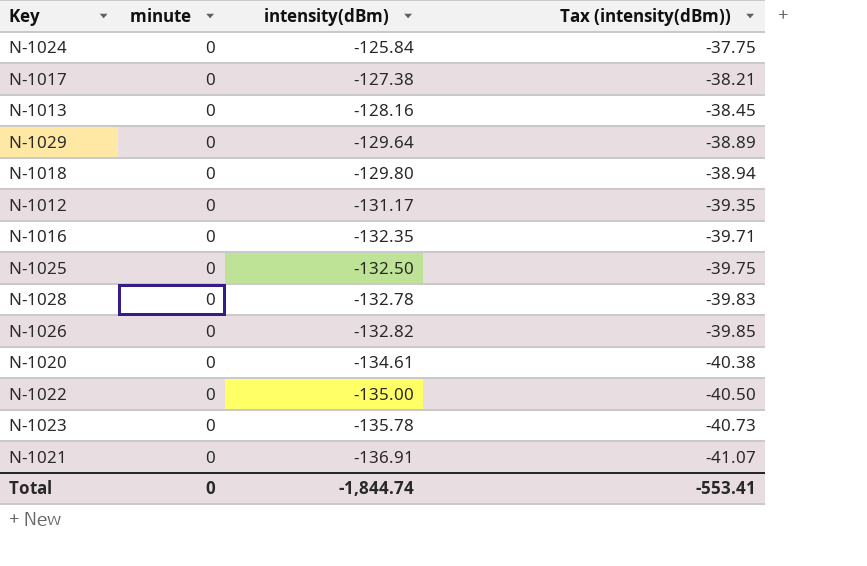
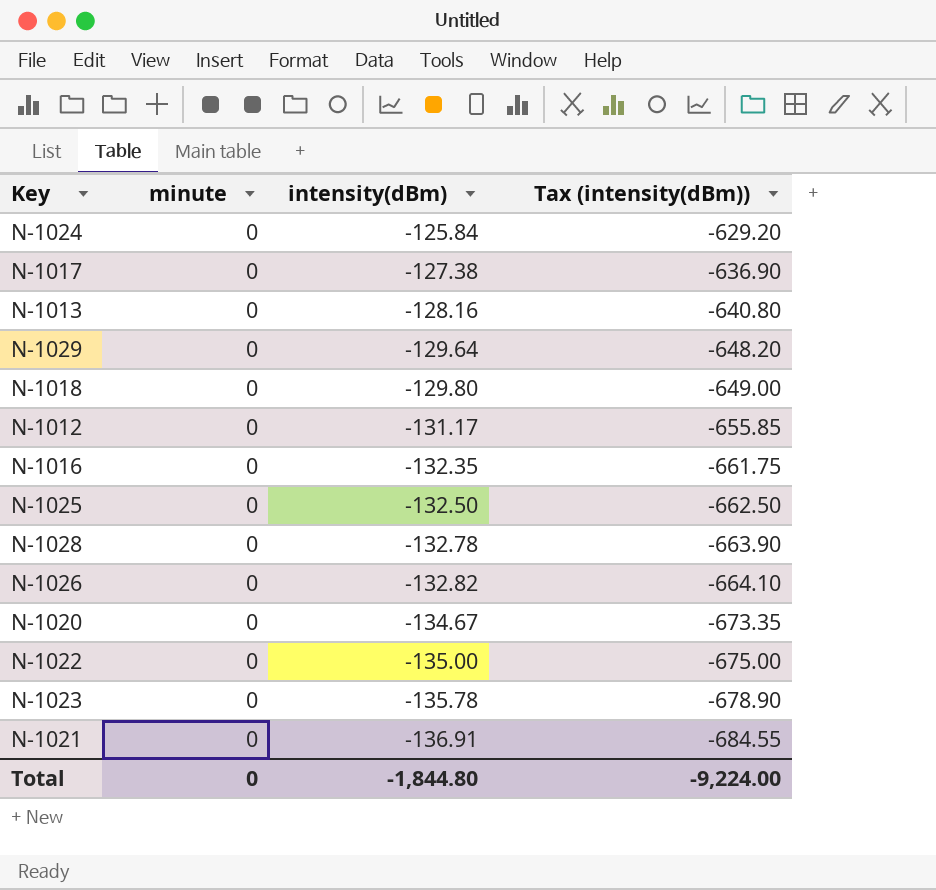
column Tax (intensity(dBm)) | formula: [intensity(dBm)] * 0.3 -> [intensity(dBm)] * 5
N-1020 | intensity(dBm): -134.61 -> -134.67
Total | intensity(dBm): -1,844.74 -> -1,844.80
Total | Tax (intensity(dBm)): -553.41 -> -9,224.00

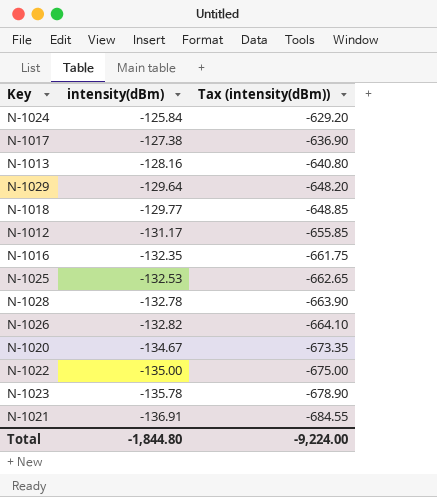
column minute | position: 2 -> none
N-1018 | intensity(dBm): -129.80 -> -129.77
N-1018 | Tax (intensity(dBm)): -649.00 -> -648.85
N-1025 | intensity(dBm): -132.50 -> -132.53
N-1025 | Tax (intensity(dBm)): -662.50 -> -662.65

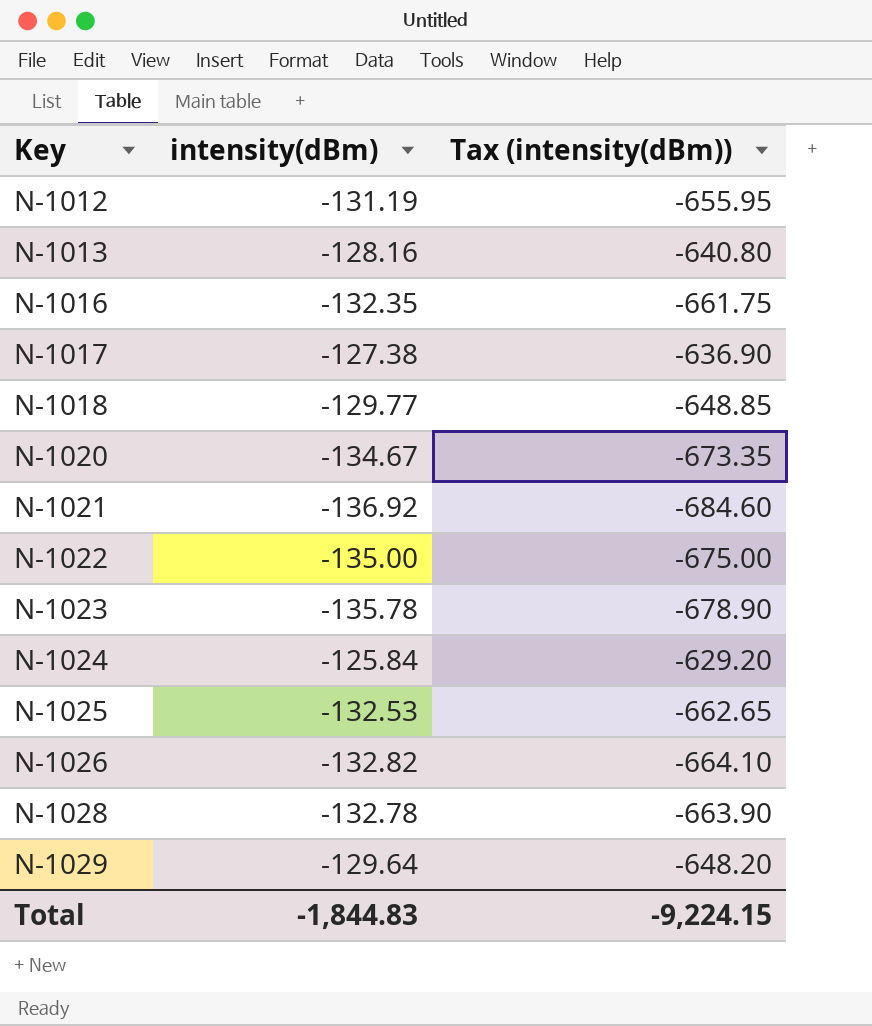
row order: intensity(dBm) descending -> Key ascending
N-1012 | intensity(dBm): -131.17 -> -131.19
N-1012 | Tax (intensity(dBm)): -655.85 -> -655.95
N-1021 | intensity(dBm): -136.91 -> -136.92
N-1021 | Tax (intensity(dBm)): -684.55 -> -684.60
Total | intensity(dBm): -1,844.80 -> -1,844.83
Total | Tax (intensity(dBm)): -9,224.00 -> -9,224.15

